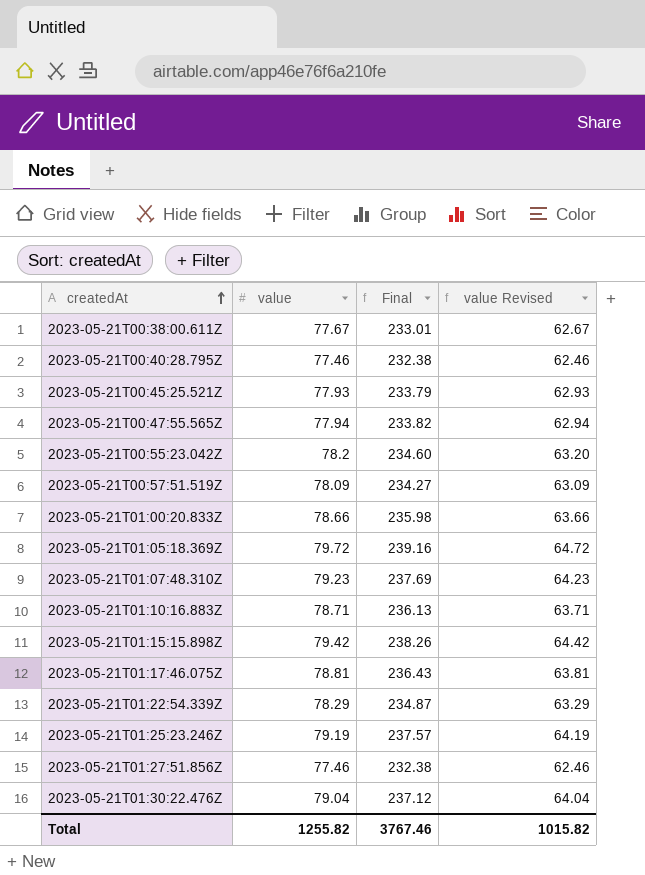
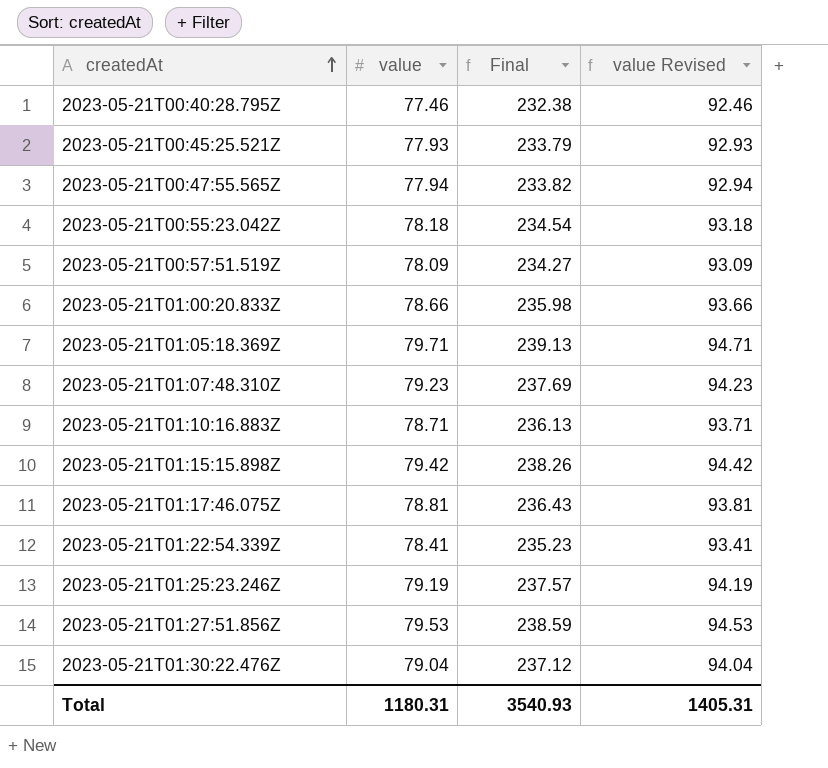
column value Revised | formula: [value] - 15 -> [value] + 15
row 2023-05-21T00:38:00.611Z: 77.67 | 233.01 | 62.67 -> none
2023-05-21T00:55:23.042Z | value: 78.2 -> 78.18
2023-05-21T00:55:23.042Z | Final: 234.60 -> 234.54
2023-05-21T01:05:18.369Z | value: 79.72 -> 79.71
2023-05-21T01:05:18.369Z | Final: 239.16 -> 239.13
2023-05-21T01:22:54.339Z | value: 78.29 -> 78.41
2023-05-21T01:22:54.339Z | Final: 234.87 -> 235.23
2023-05-21T01:27:51.856Z | value: 77.46 -> 79.53
2023-05-21T01:27:51.856Z | Final: 232.38 -> 238.59
Total | value: 1255.82 -> 1180.31
Total | Final: 3767.46 -> 3540.93
Total | value Revised: 1015.82 -> 1405.31

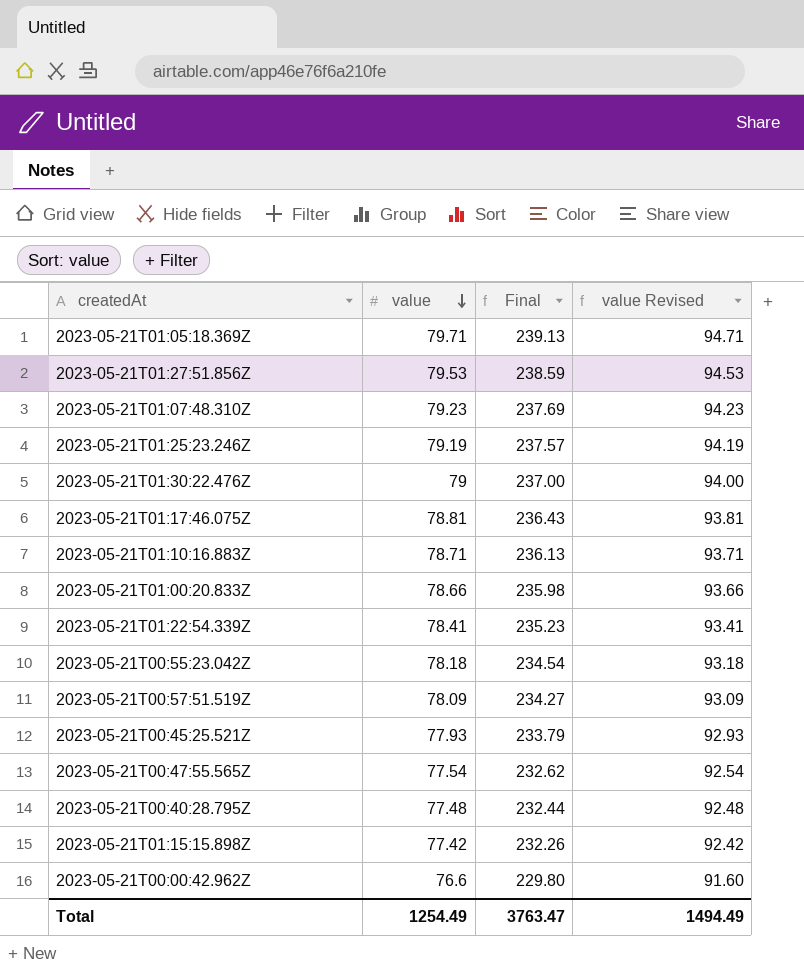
row order: createdAt ascending -> value descending
2023-05-21T01:30:22.476Z | value: 79.04 -> 79
2023-05-21T01:30:22.476Z | Final: 237.12 -> 237.00
2023-05-21T01:30:22.476Z | value Revised: 94.04 -> 94.00
2023-05-21T00:47:55.565Z | value: 77.94 -> 77.54
2023-05-21T00:47:55.565Z | Final: 233.82 -> 232.62
2023-05-21T00:47:55.565Z | value Revised: 92.94 -> 92.54
2023-05-21T00:40:28.795Z | value: 77.46 -> 77.48
2023-05-21T00:40:28.795Z | Final: 232.38 -> 232.44
2023-05-21T00:40:28.795Z | value Revised: 92.46 -> 92.48
2023-05-21T01:15:15.898Z | value: 79.42 -> 77.42
2023-05-21T01:15:15.898Z | Final: 238.26 -> 232.26
2023-05-21T01:15:15.898Z | value Revised: 94.42 -> 92.42
row 2023-05-21T00:00:42.962Z: none -> 76.6 | 229.80 | 91.60
Total | value: 1180.31 -> 1254.49
Total | Final: 3540.93 -> 3763.47
Total | value Revised: 1405.31 -> 1494.49

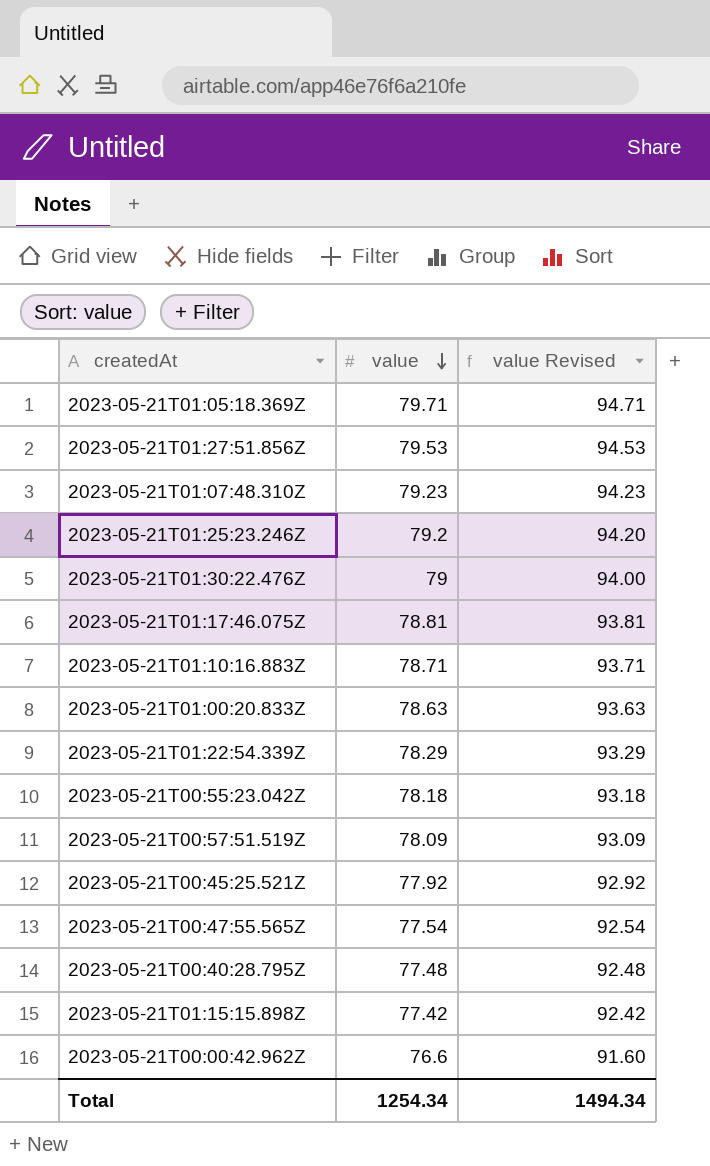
column Final | formula: [value] * 3 -> none
2023-05-21T01:25:23.246Z | value: 79.19 -> 79.2
2023-05-21T01:25:23.246Z | value Revised: 94.19 -> 94.20
2023-05-21T01:00:20.833Z | value: 78.66 -> 78.63
2023-05-21T01:00:20.833Z | value Revised: 93.66 -> 93.63
2023-05-21T01:22:54.339Z | value: 78.41 -> 78.29
2023-05-21T01:22:54.339Z | value Revised: 93.41 -> 93.29
2023-05-21T00:45:25.521Z | value: 77.93 -> 77.92
2023-05-21T00:45:25.521Z | value Revised: 92.93 -> 92.92
Total | value: 1254.49 -> 1254.34
Total | value Revised: 1494.49 -> 1494.34

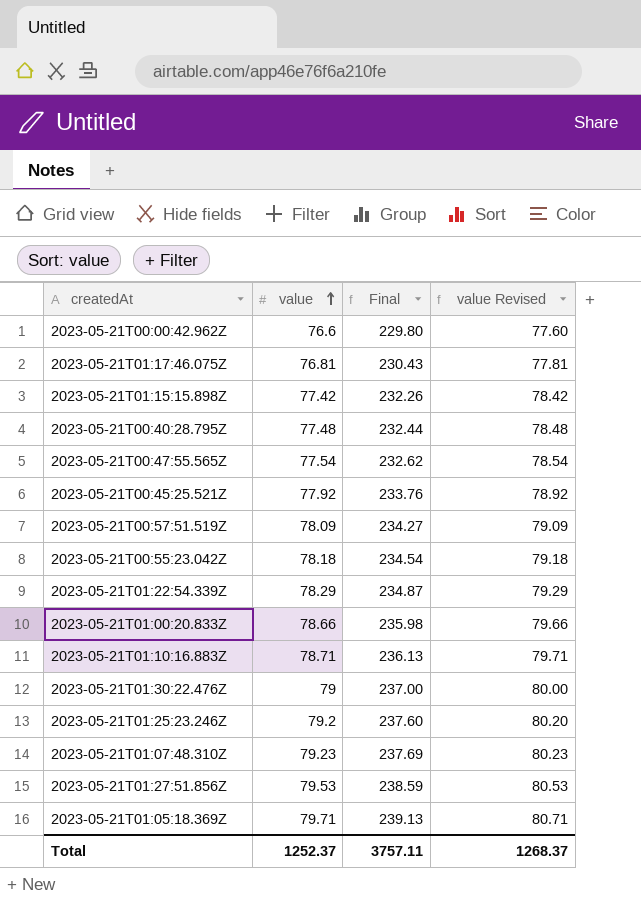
row order: value descending -> value ascending
column Final | formula: none -> [value] * 3
column value Revised | formula: [value] + 15 -> [value] + 1
2023-05-21T01:17:46.075Z | value: 78.81 -> 76.81
2023-05-21T01:00:20.833Z | value: 78.63 -> 78.66
Total | value: 1254.34 -> 1252.37
Total | value Revised: 1494.34 -> 1268.37

